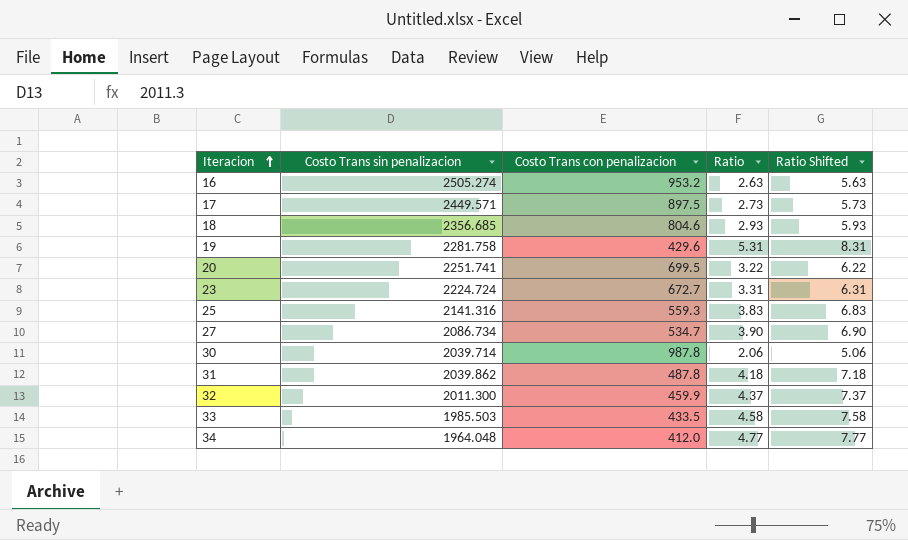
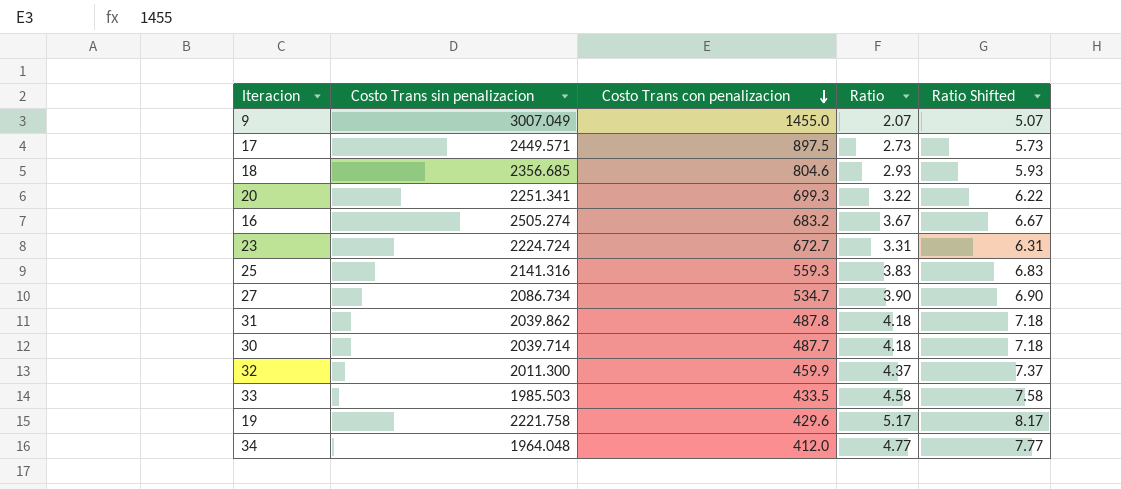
row order: Iteracion ascending -> Costo Trans con penalizacion descending
row 9: none -> 3007.049 | 1455.0 | 2.07 | 5.07
20 | Costo Trans sin penalizacion: 2251.741 -> 2251.341
20 | Costo Trans con penalizacion: 699.5 -> 699.3
16 | Costo Trans con penalizacion: 953.2 -> 683.2
16 | Ratio: 2.63 -> 3.67
16 | Ratio Shifted: 5.63 -> 6.67
30 | Costo Trans con penalizacion: 987.8 -> 487.7
30 | Ratio: 2.06 -> 4.18
30 | Ratio Shifted: 5.06 -> 7.18
19 | Costo Trans sin penalizacion: 2281.758 -> 2221.758
19 | Ratio: 5.31 -> 5.17
19 | Ratio Shifted: 8.31 -> 8.17

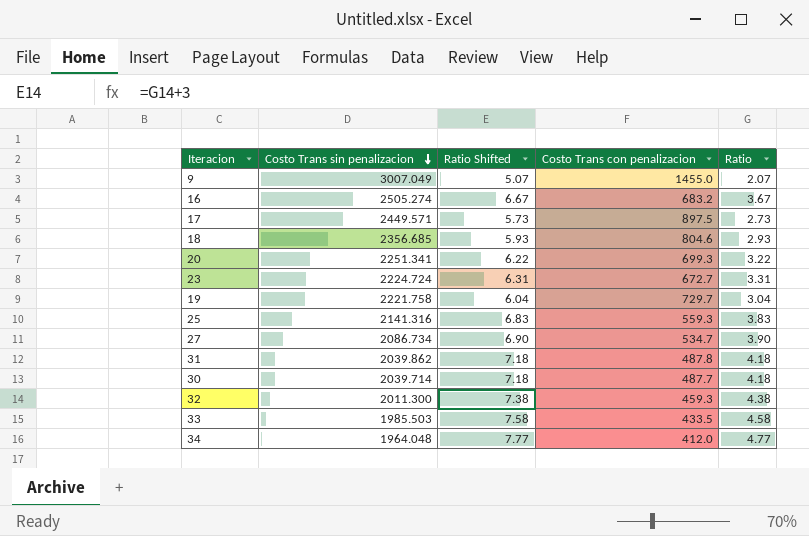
row order: Costo Trans con penalizacion descending -> Costo Trans sin penalizacion descending
column Ratio Shifted | position: 5 -> 3
19 | Ratio Shifted: 8.17 -> 6.04
19 | Costo Trans con penalizacion: 429.6 -> 729.7
19 | Ratio: 5.17 -> 3.04
32 | Ratio Shifted: 7.37 -> 7.38
32 | Costo Trans con penalizacion: 459.9 -> 459.3
32 | Ratio: 4.37 -> 4.38

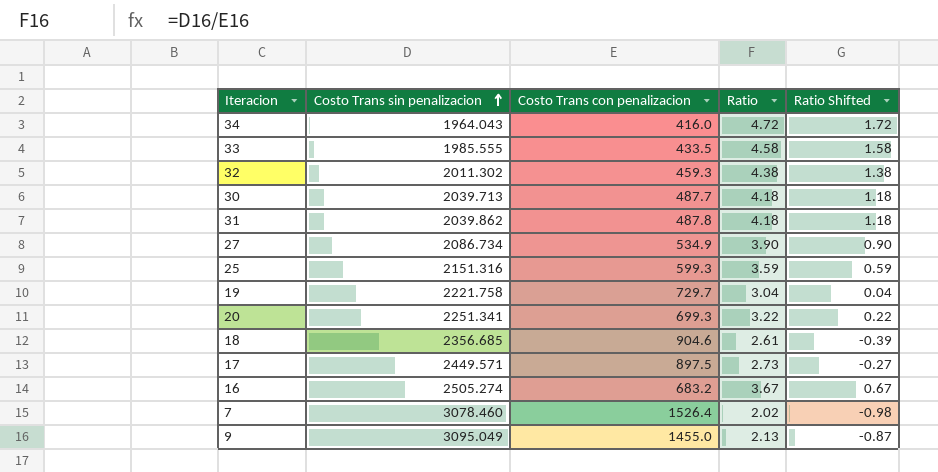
row order: Costo Trans sin penalizacion descending -> Costo Trans sin penalizacion ascending
column Ratio Shifted | formula: [Ratio] + 3 -> [Ratio] - 3
column Ratio Shifted | position: 3 -> 5
row 23: 2224.724 | 6.31 | 672.7 | 3.31 -> none
34 | Costo Trans sin penalizacion: 1964.048 -> 1964.043
34 | Costo Trans con penalizacion: 412.0 -> 416.0
34 | Ratio: 4.77 -> 4.72
33 | Costo Trans sin penalizacion: 1985.503 -> 1985.555
32 | Costo Trans sin penalizacion: 2011.300 -> 2011.302
30 | Costo Trans sin penalizacion: 2039.714 -> 2039.713
27 | Costo Trans con penalizacion: 534.7 -> 534.9
25 | Costo Trans sin penalizacion: 2141.316 -> 2151.316
25 | Costo Trans con penalizacion: 559.3 -> 599.3
25 | Ratio: 3.83 -> 3.59
18 | Costo Trans con penalizacion: 804.6 -> 904.6
18 | Ratio: 2.93 -> 2.61
row 7: none -> 3078.460 | 1526.4 | 2.02 | -0.98
9 | Costo Trans sin penalizacion: 3007.049 -> 3095.049
9 | Ratio: 2.07 -> 2.13

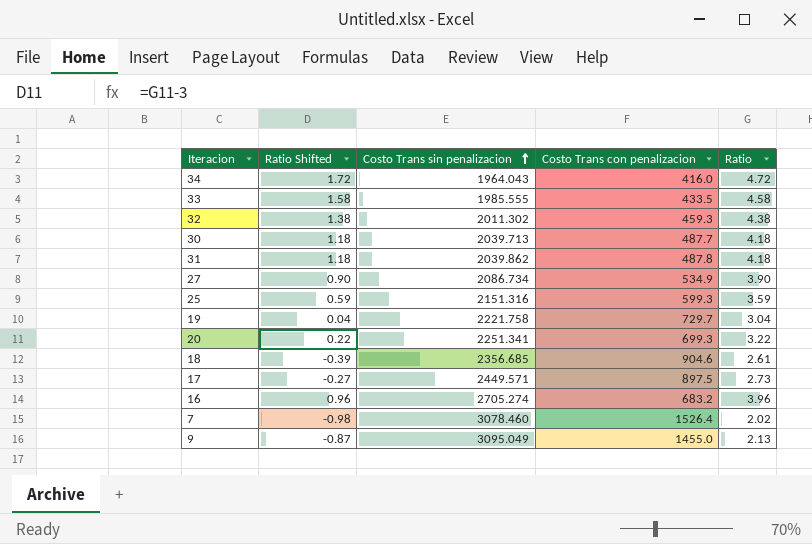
column Ratio Shifted | position: 5 -> 2
16 | Ratio Shifted: 0.67 -> 0.96
16 | Costo Trans sin penalizacion: 2505.274 -> 2705.274
16 | Ratio: 3.67 -> 3.96

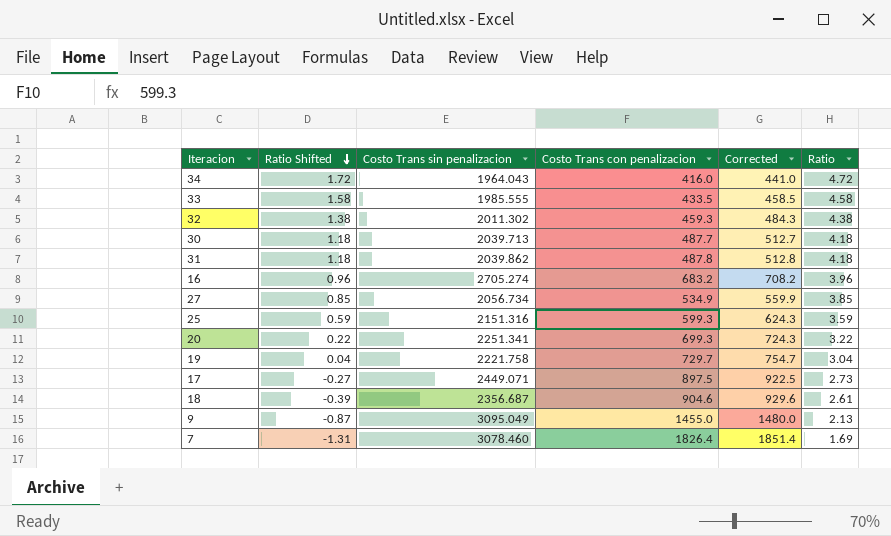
row order: Costo Trans sin penalizacion ascending -> Ratio Shifted descending
column Corrected | formula: none -> [Costo Trans con penalizacion] + 25
27 | Ratio Shifted: 0.90 -> 0.85
27 | Costo Trans sin penalizacion: 2086.734 -> 2056.734
27 | Ratio: 3.90 -> 3.85
17 | Costo Trans sin penalizacion: 2449.571 -> 2449.071
18 | Costo Trans sin penalizacion: 2356.685 -> 2356.687
7 | Ratio Shifted: -0.98 -> -1.31
7 | Costo Trans con penalizacion: 1526.4 -> 1826.4
7 | Ratio: 2.02 -> 1.69

